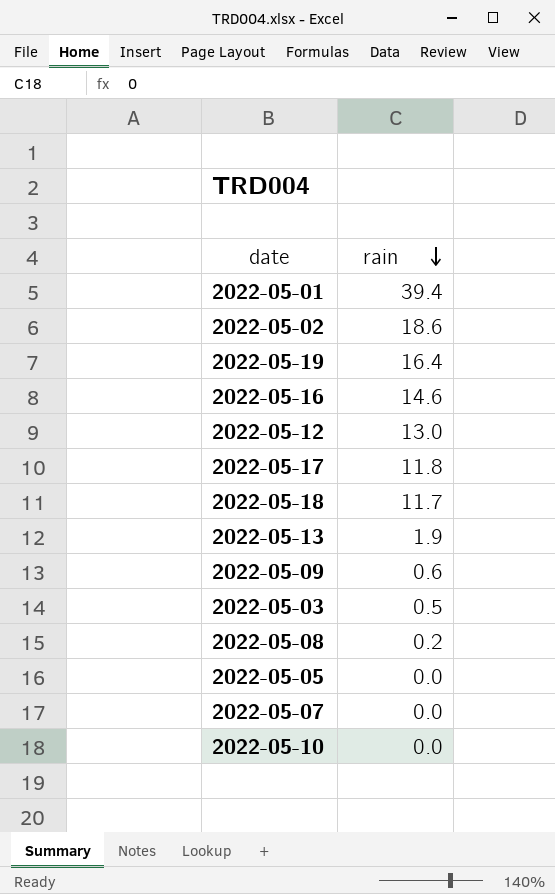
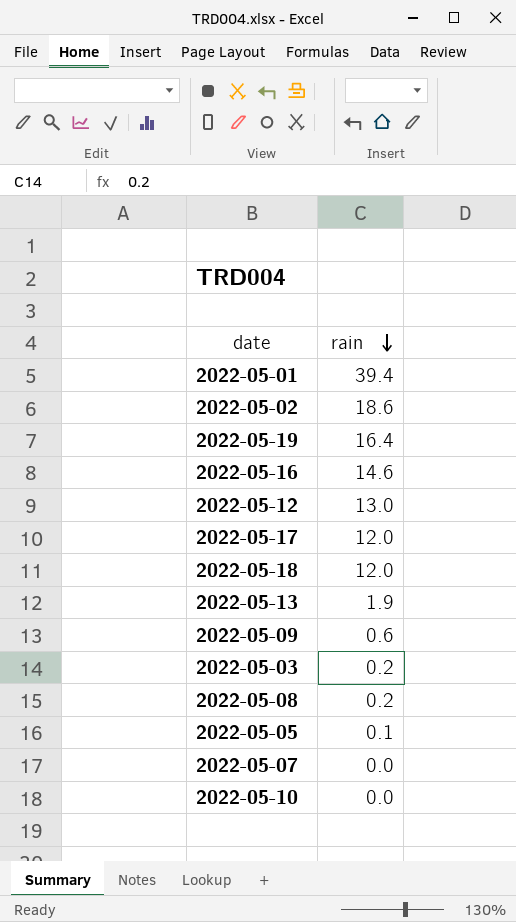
2022-05-17 | rain: 11.8 -> 12.0
2022-05-18 | rain: 11.7 -> 12.0
2022-05-03 | rain: 0.5 -> 0.2
2022-05-05 | rain: 0.0 -> 0.1

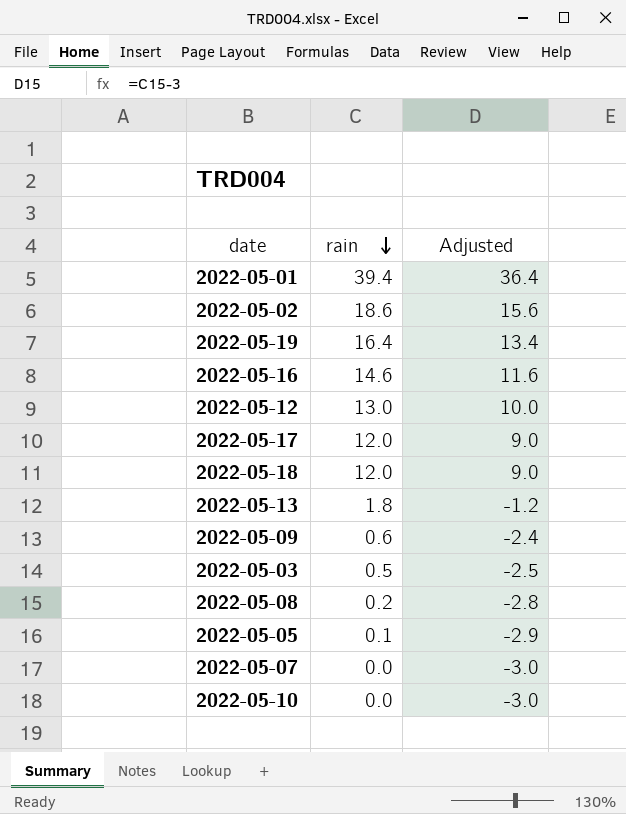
column Adjusted | formula: none -> [rain] - 3
2022-05-13 | rain: 1.9 -> 1.8
2022-05-03 | rain: 0.2 -> 0.5

